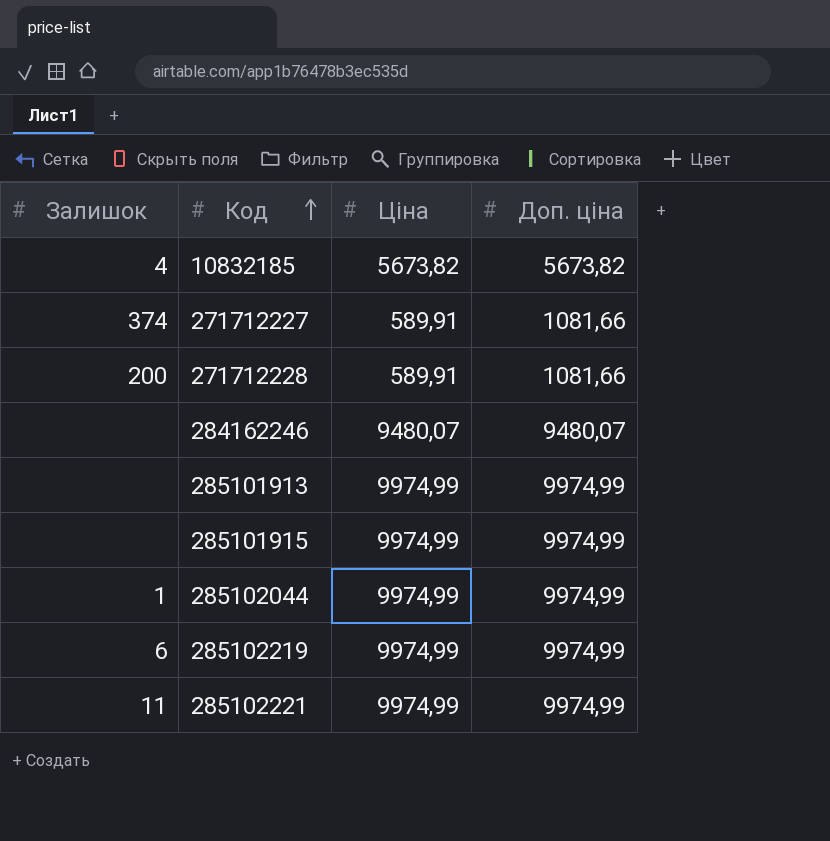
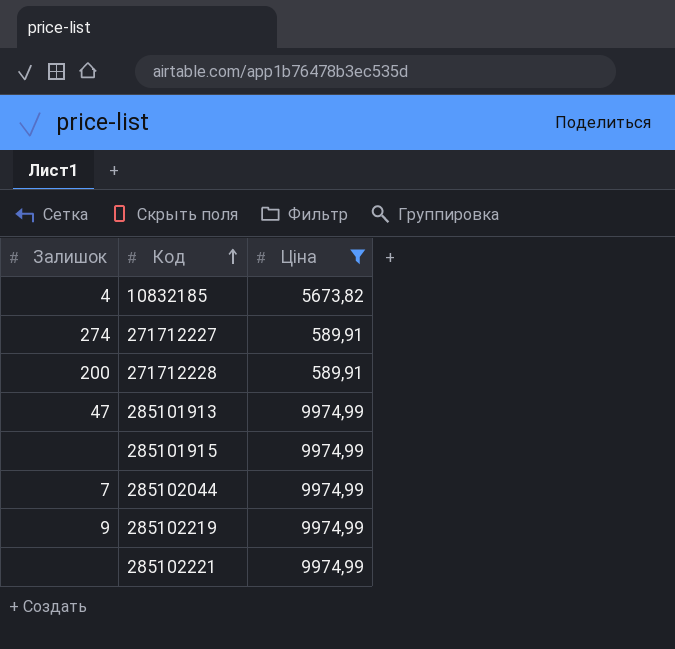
filter: none -> Ціна != 9480,07
column Доп. ціна | position: 4 -> none
271712227 | Залишок: 374 -> 274
285101913 | Залишок: none -> 47
285102044 | Залишок: 1 -> 7
285102219 | Залишок: 6 -> 9
285102221 | Залишок: 11 -> none

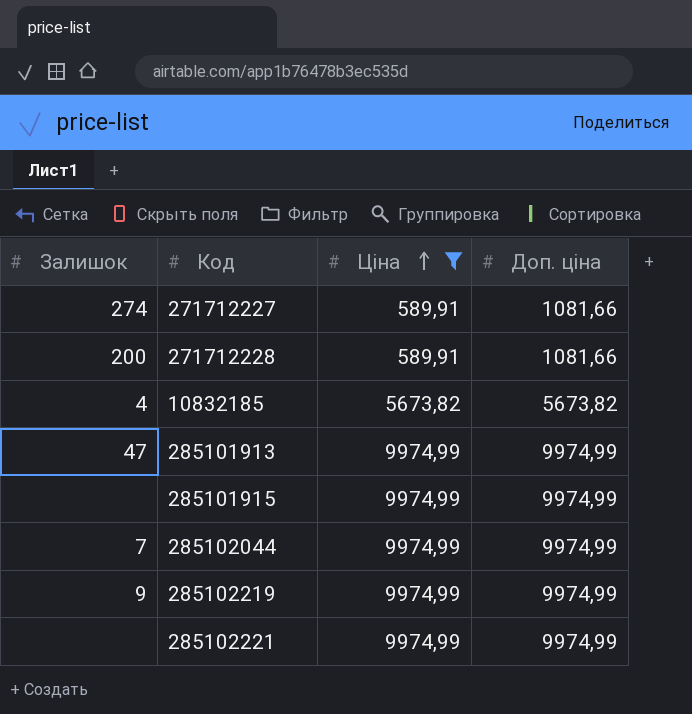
row order: Код ascending -> Ціна ascending
column Доп. ціна | position: none -> 4

